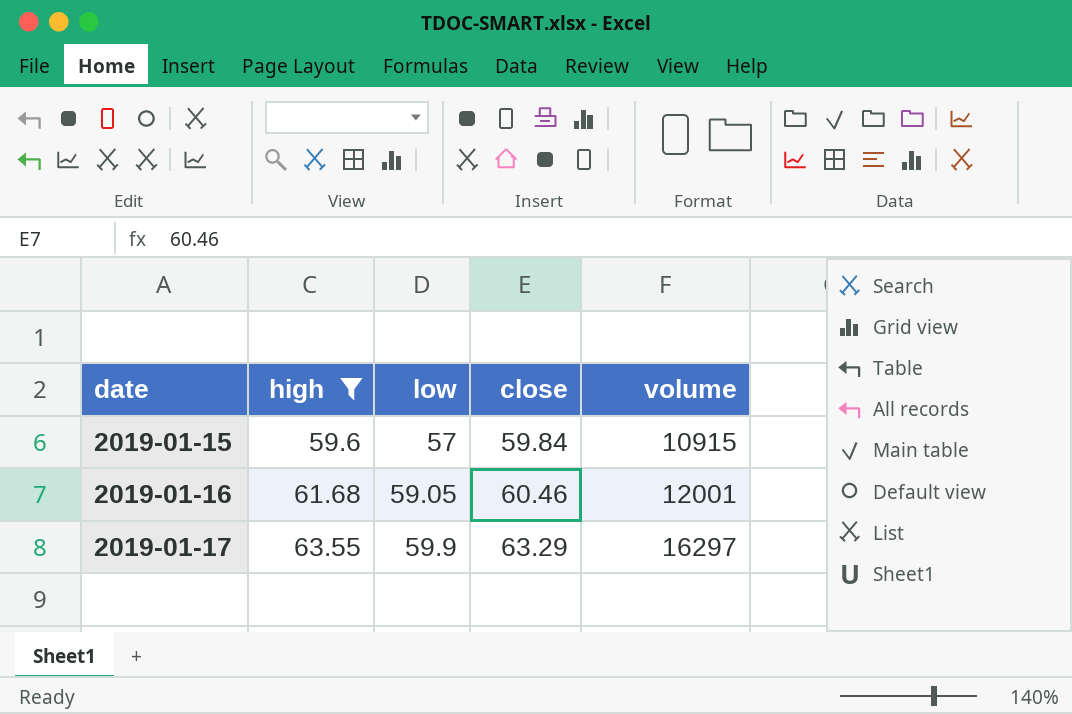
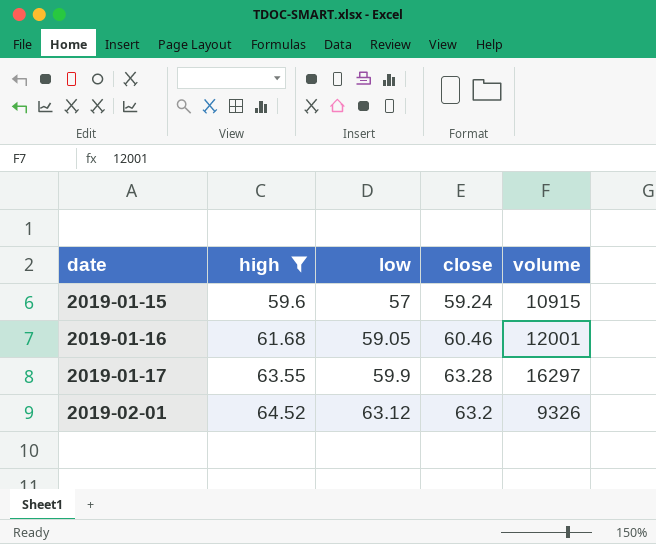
2019-01-15 | close: 59.84 -> 59.24
2019-01-17 | close: 63.29 -> 63.28
row 2019-02-01: none -> 64.52 | 63.12 | 63.2 | 9326

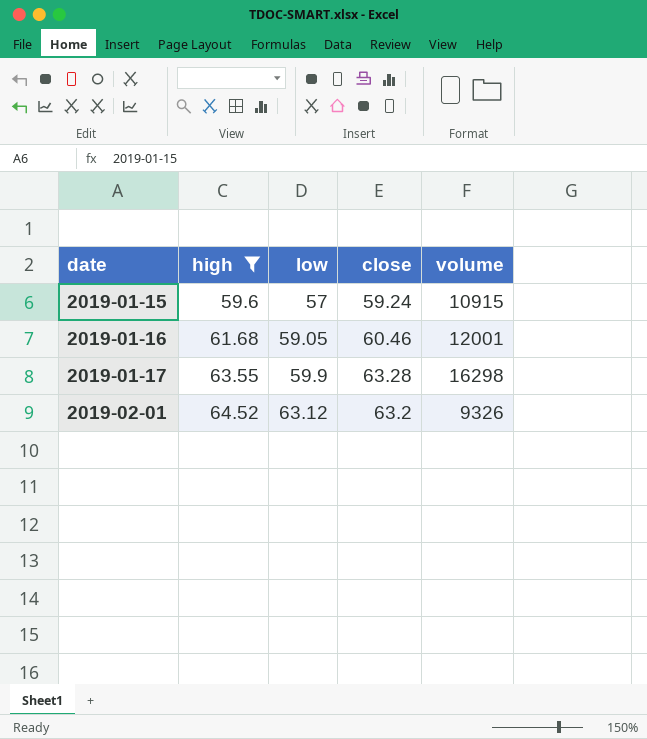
2019-01-17 | volume: 16297 -> 16298

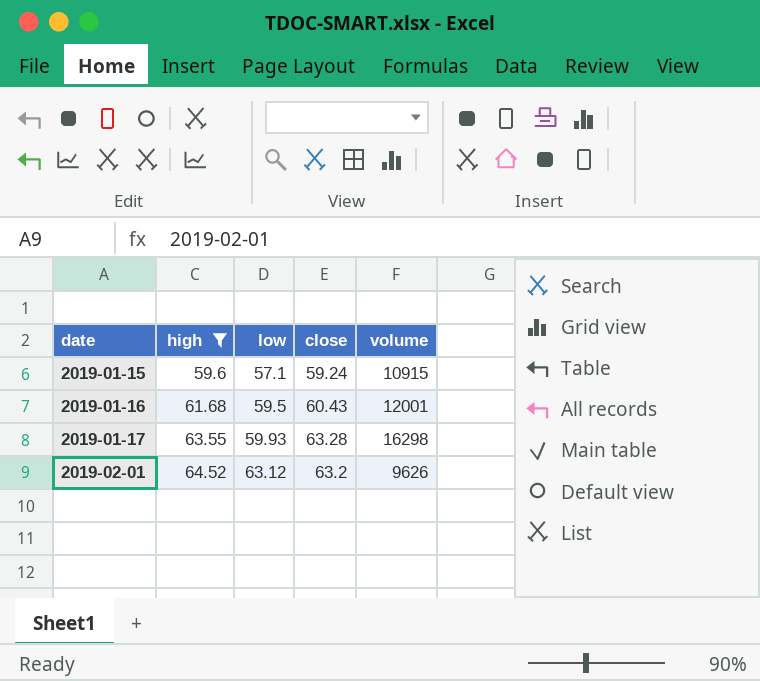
2019-01-15 | low: 57 -> 57.1
2019-01-16 | low: 59.05 -> 59.5
2019-01-16 | close: 60.46 -> 60.43
2019-01-17 | low: 59.9 -> 59.93
2019-02-01 | volume: 9326 -> 9626

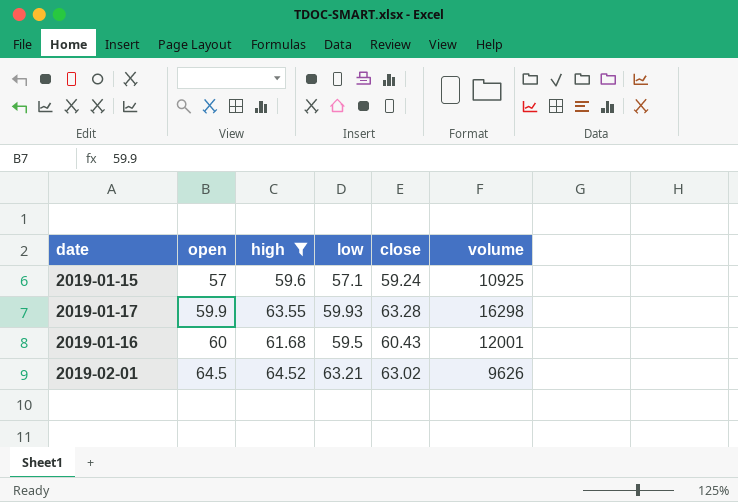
row order: date ascending -> open ascending
column open | position: none -> 2
2019-01-15 | volume: 10915 -> 10925
2019-02-01 | low: 63.12 -> 63.21
2019-02-01 | close: 63.2 -> 63.02

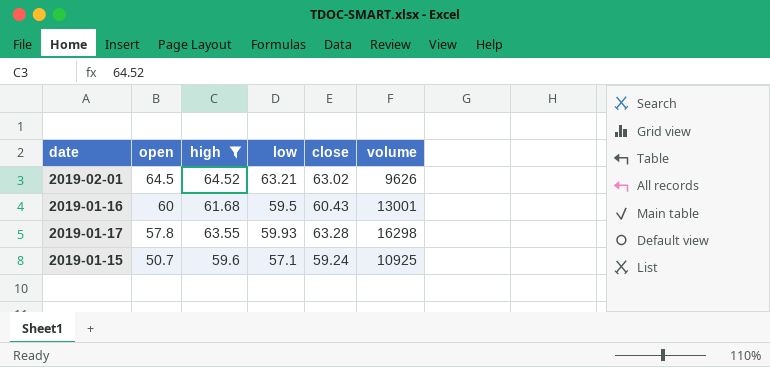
row order: open ascending -> open descending
2019-01-16 | volume: 12001 -> 13001
2019-01-17 | open: 59.9 -> 57.8
2019-01-15 | open: 57 -> 50.7

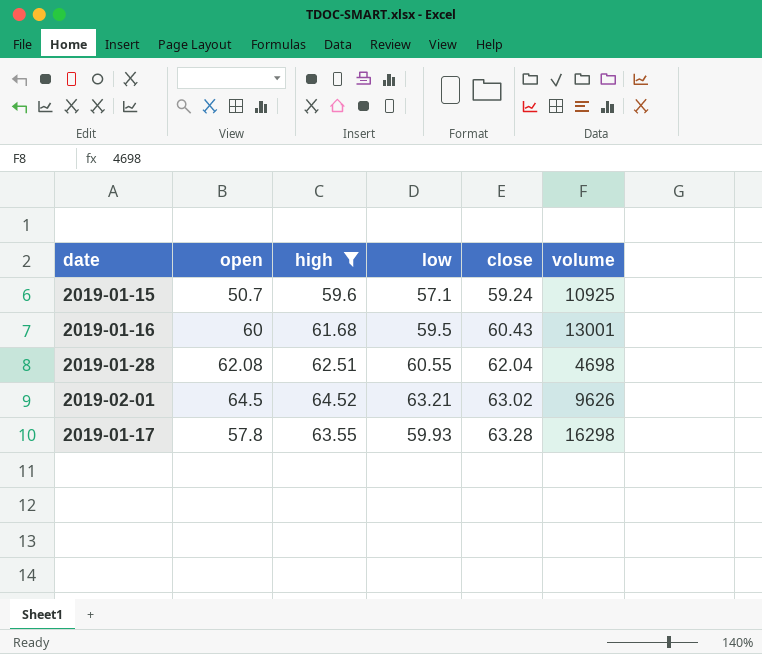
row order: open descending -> close ascending
row 2019-01-28: none -> 62.08 | 62.51 | 60.55 | 62.04 | 4698

